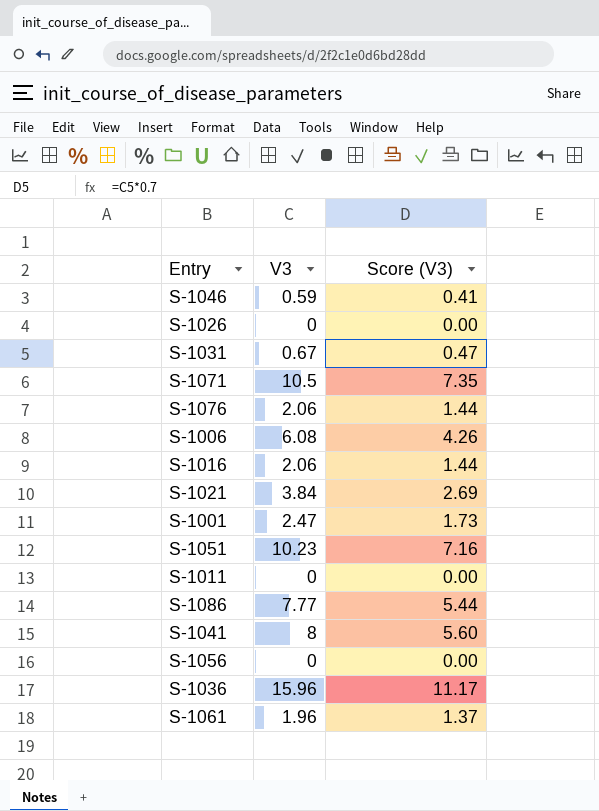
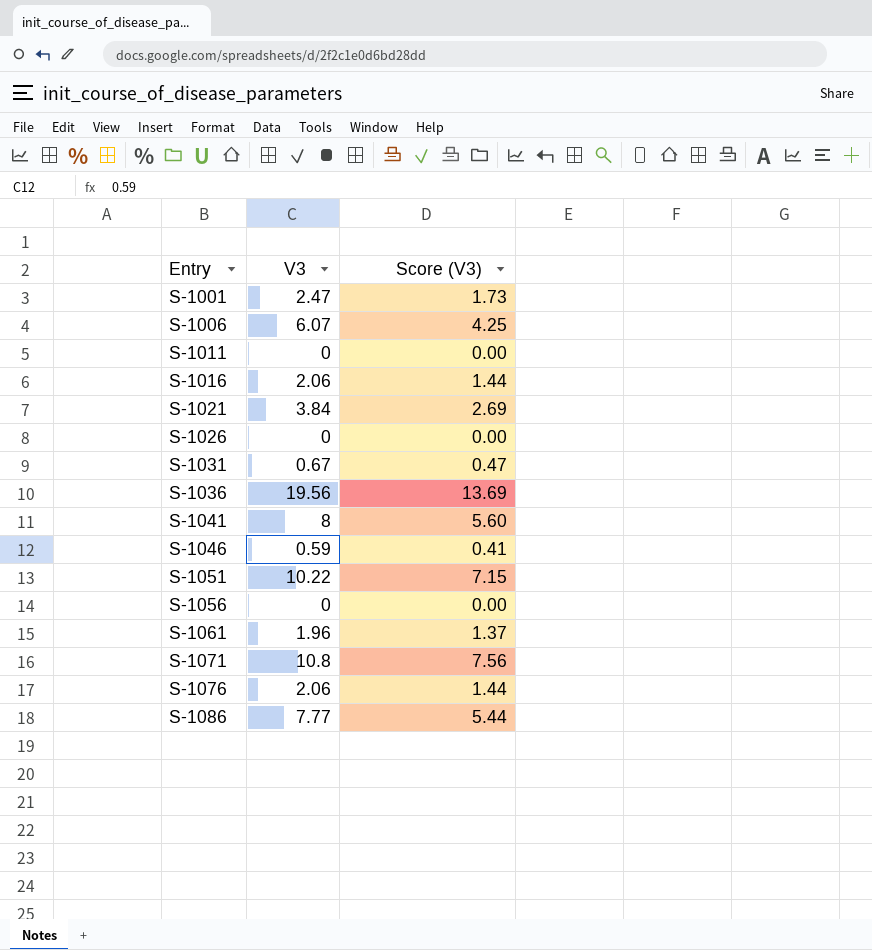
row order: none -> Entry ascending
S-1006 | V3: 6.08 -> 6.07
S-1006 | Score (V3): 4.26 -> 4.25
S-1036 | V3: 15.96 -> 19.56
S-1036 | Score (V3): 11.17 -> 13.69
S-1051 | V3: 10.23 -> 10.22
S-1051 | Score (V3): 7.16 -> 7.15
S-1071 | V3: 10.5 -> 10.8
S-1071 | Score (V3): 7.35 -> 7.56

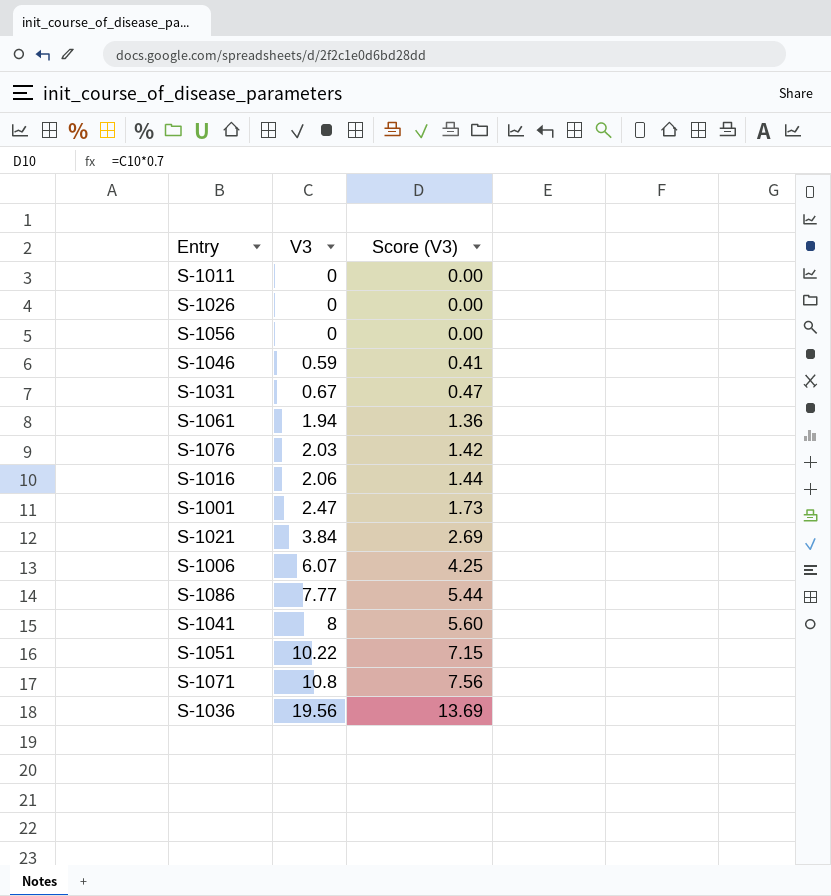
row order: Entry ascending -> V3 ascending
S-1061 | V3: 1.96 -> 1.94
S-1061 | Score (V3): 1.37 -> 1.36
S-1076 | V3: 2.06 -> 2.03
S-1076 | Score (V3): 1.44 -> 1.42

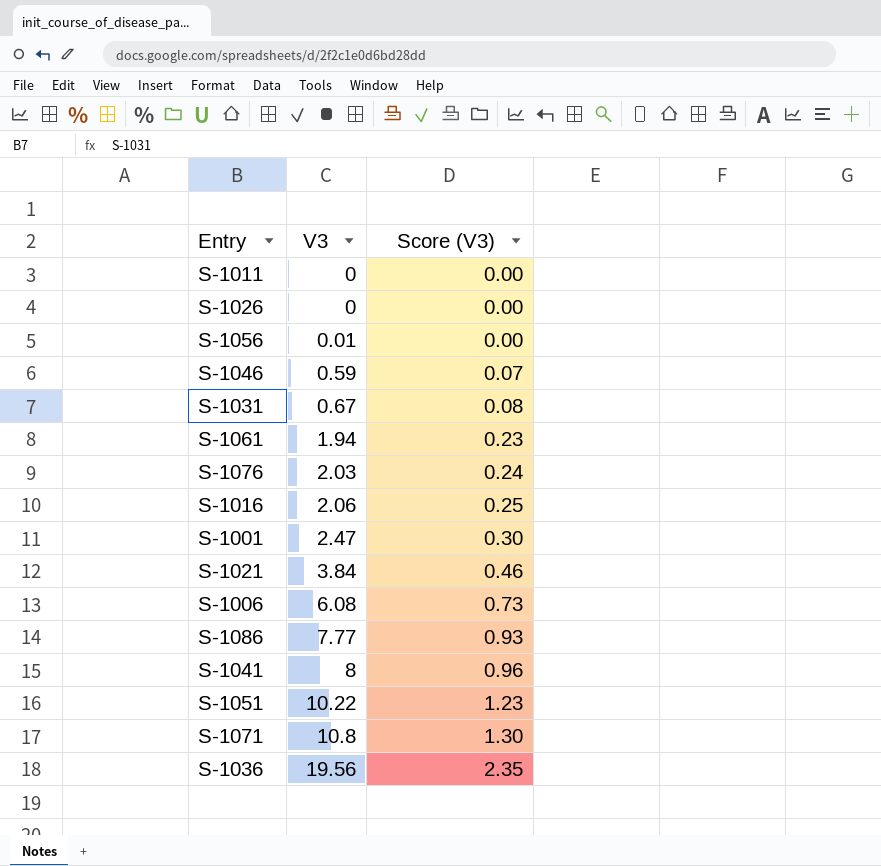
column Score (V3) | formula: [V3] * 0.7 -> [V3] * 0.12
S-1056 | V3: 0 -> 0.01
S-1006 | V3: 6.07 -> 6.08

